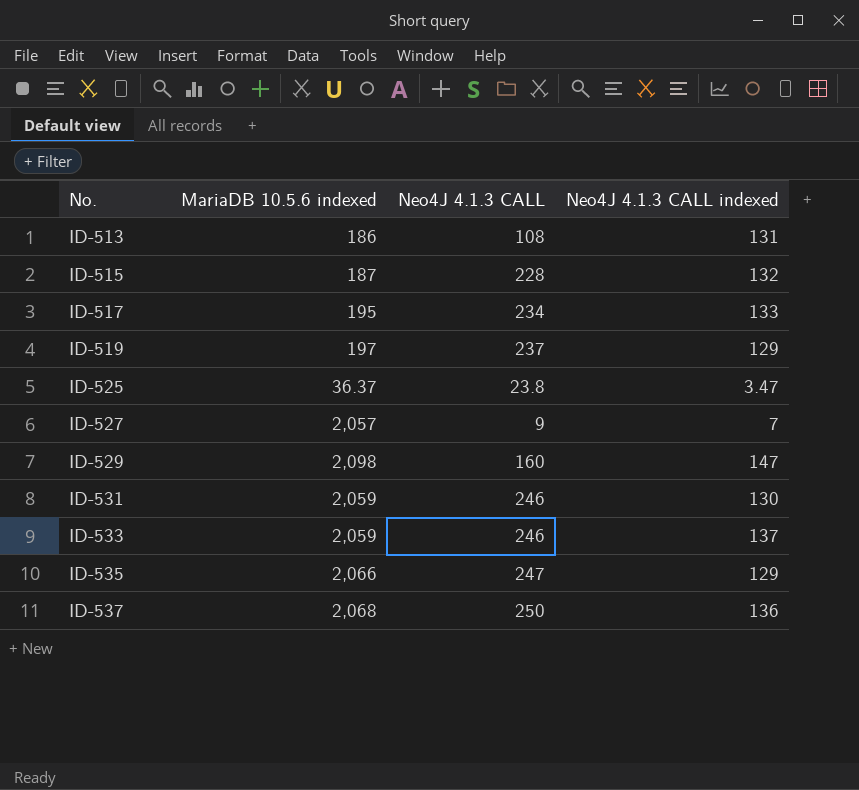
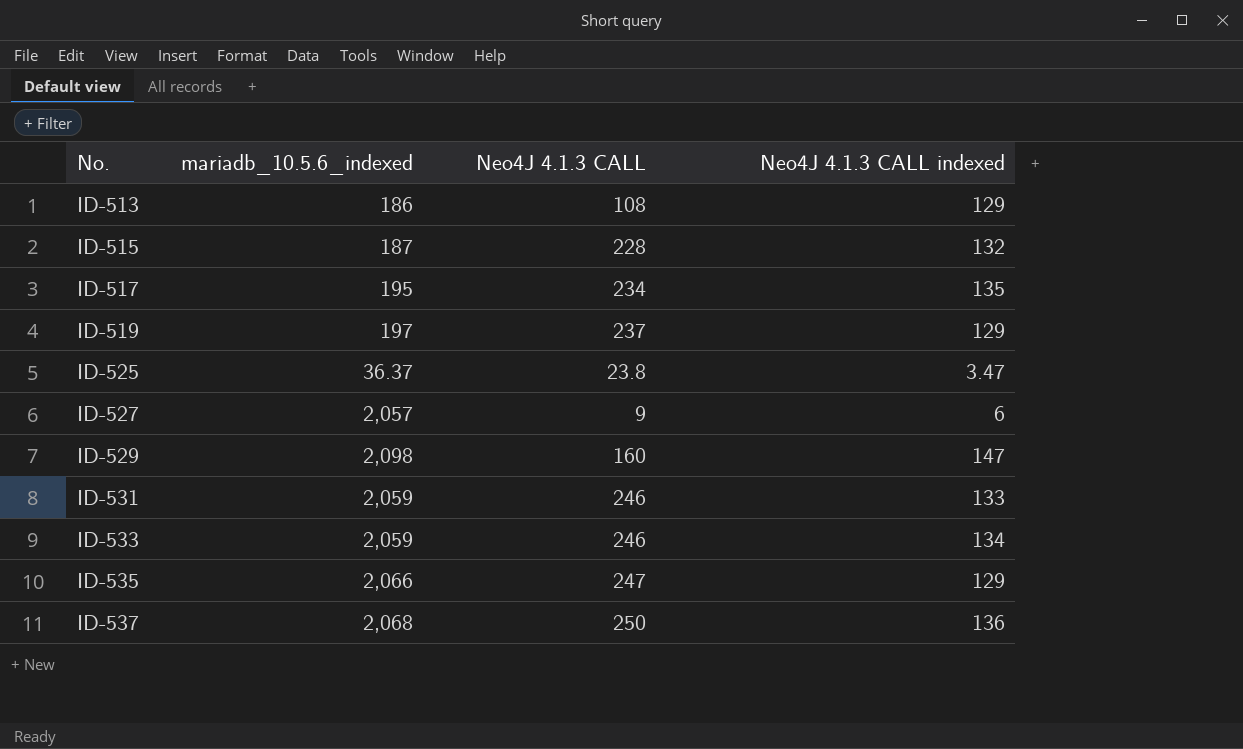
column name: MariaDB 10.5.6 indexed -> mariadb_10.5.6_indexed
ID-513 | Neo4J 4.1.3 CALL indexed: 131 -> 129
ID-517 | Neo4J 4.1.3 CALL indexed: 133 -> 135
ID-527 | Neo4J 4.1.3 CALL indexed: 7 -> 6
ID-531 | Neo4J 4.1.3 CALL indexed: 130 -> 133
ID-533 | Neo4J 4.1.3 CALL indexed: 137 -> 134

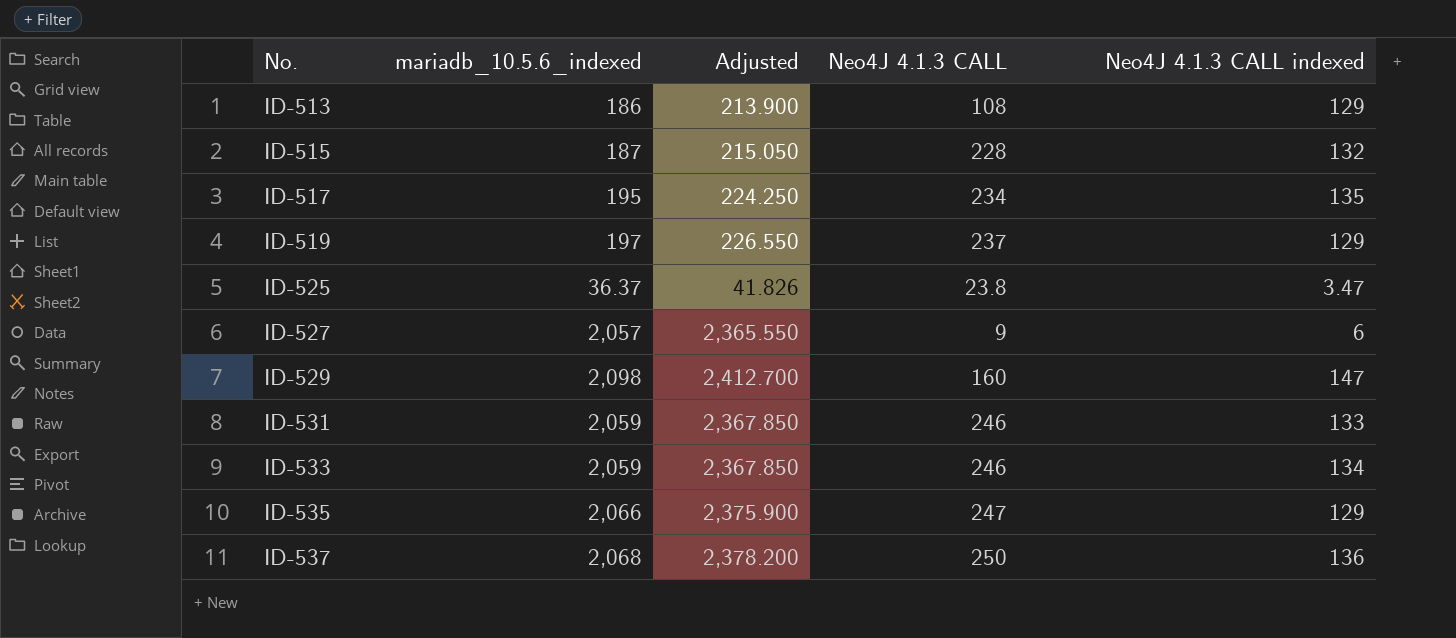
column Adjusted | formula: none -> [mariadb_10.5.6_indexed] * 1.15

